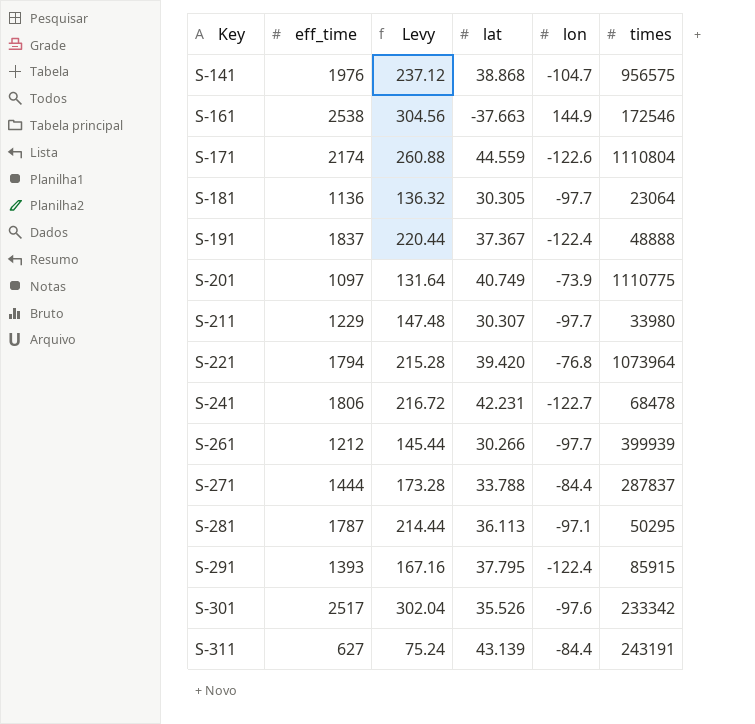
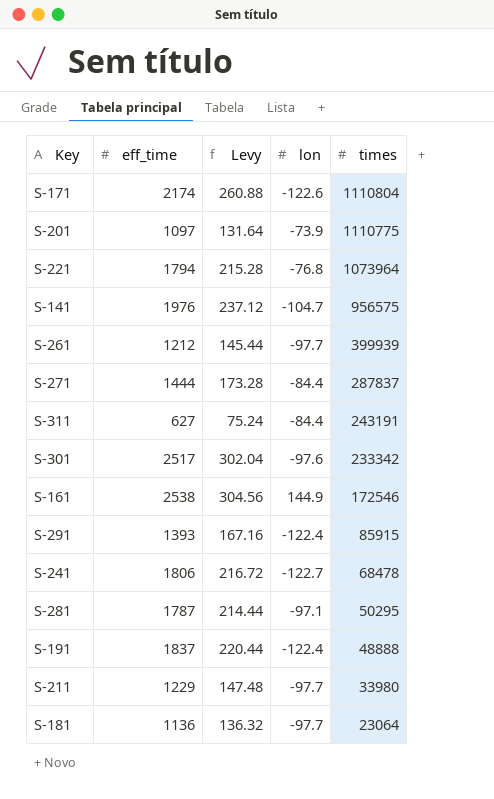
row order: Key ascending -> times descending
column lat | position: 4 -> none

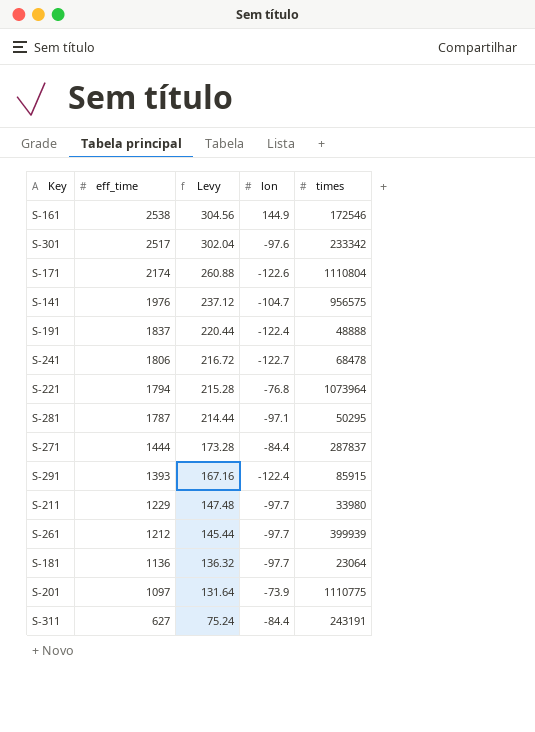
row order: times descending -> eff_time descending

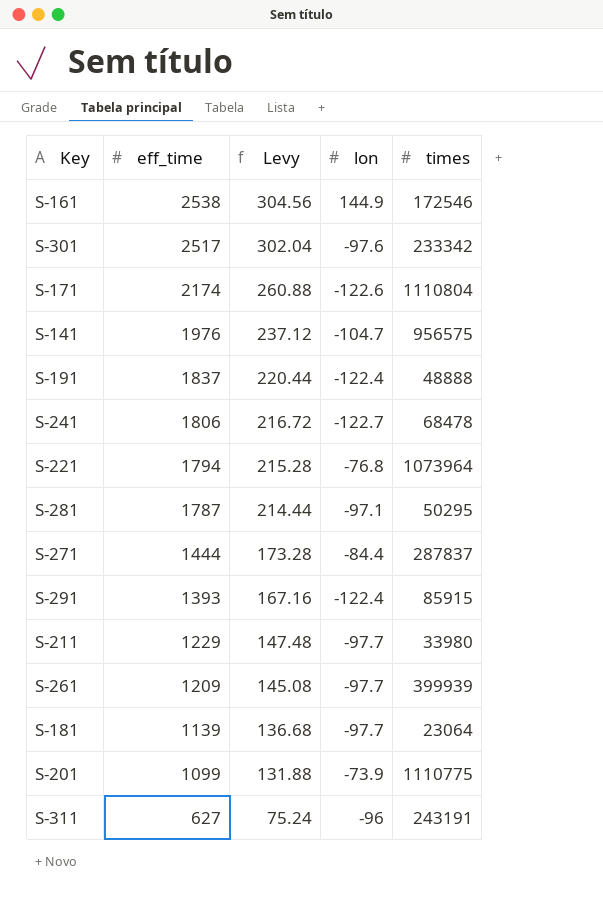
S-261 | eff_time: 1212 -> 1209
S-261 | Levy: 145.44 -> 145.08
S-181 | eff_time: 1136 -> 1139
S-181 | Levy: 136.32 -> 136.68
S-201 | eff_time: 1097 -> 1099
S-201 | Levy: 131.64 -> 131.88
S-311 | lon: -84.4 -> -96

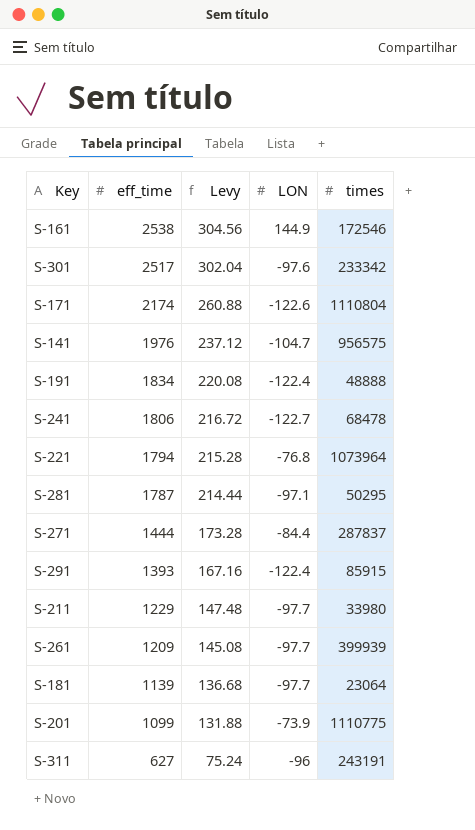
column name: lon -> LON
S-191 | eff_time: 1837 -> 1834
S-191 | Levy: 220.44 -> 220.08

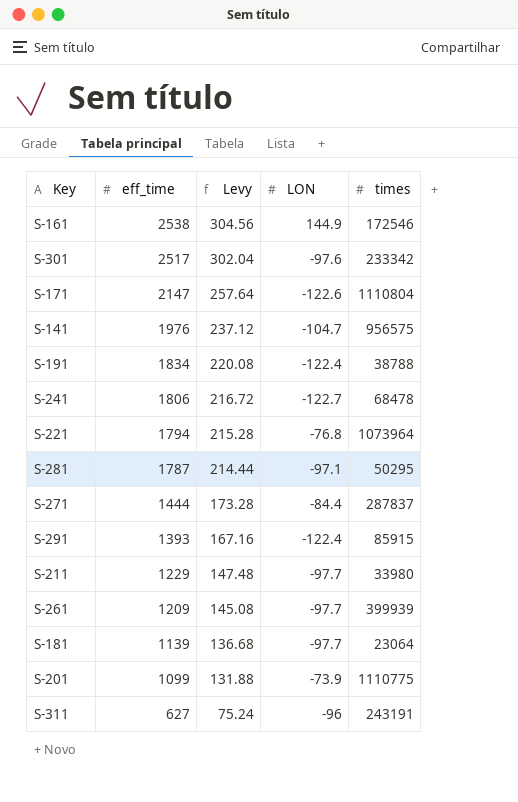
S-171 | eff_time: 2174 -> 2147
S-171 | Levy: 260.88 -> 257.64
S-191 | times: 48888 -> 38788

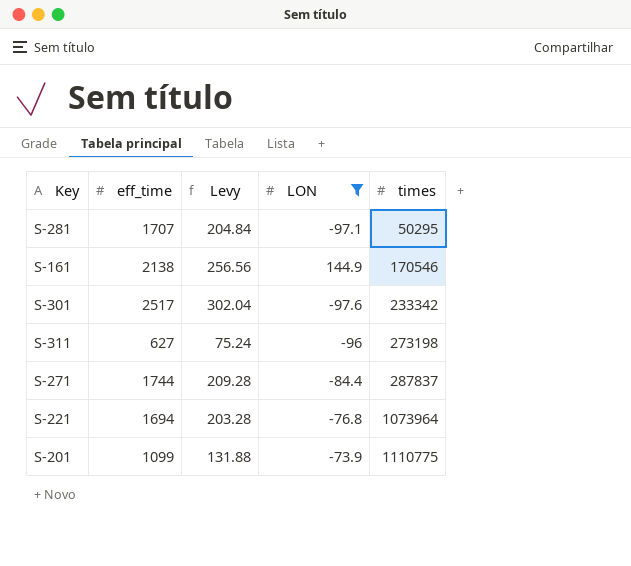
filter: none -> LON >= -97.6
row order: eff_time descending -> times ascending
S-281 | eff_time: 1787 -> 1707
S-281 | Levy: 214.44 -> 204.84
S-161 | eff_time: 2538 -> 2138
S-161 | Levy: 304.56 -> 256.56
S-161 | times: 172546 -> 170546
S-311 | times: 243191 -> 273198
S-271 | eff_time: 1444 -> 1744
S-271 | Levy: 173.28 -> 209.28
S-221 | eff_time: 1794 -> 1694
S-221 | Levy: 215.28 -> 203.28

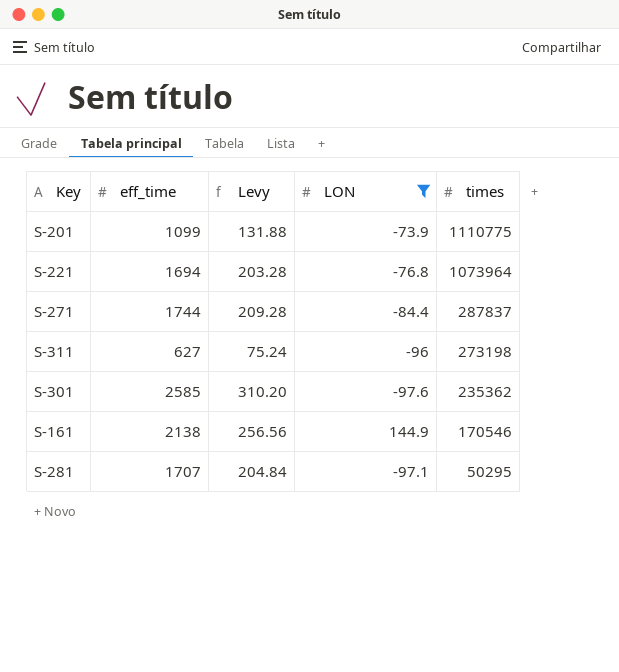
row order: times ascending -> times descending
S-301 | eff_time: 2517 -> 2585
S-301 | Levy: 302.04 -> 310.20
S-301 | times: 233342 -> 235362

